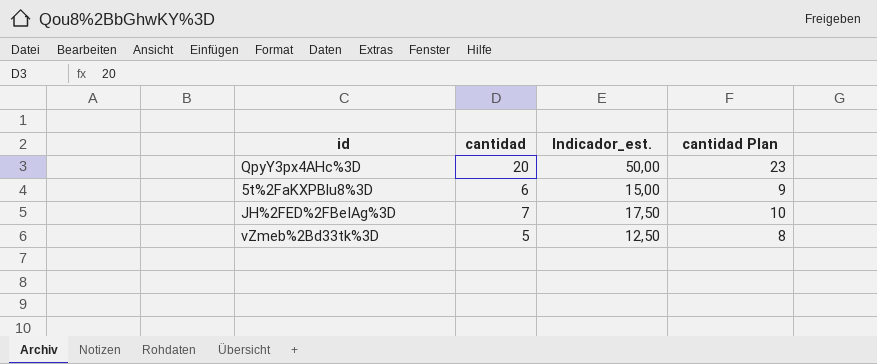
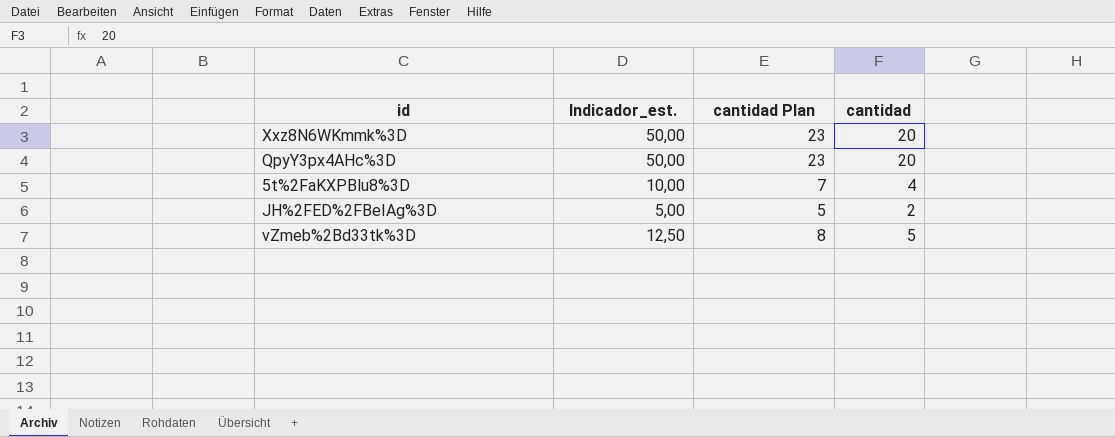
column cantidad | position: 2 -> 4
row Xxz8N6WKmmk%3D: none -> 50,00 | 23 | 20
5t%2FaKXPBlu8%3D | Indicador_est.: 15,00 -> 10,00
5t%2FaKXPBlu8%3D | cantidad Plan: 9 -> 7
5t%2FaKXPBlu8%3D | cantidad: 6 -> 4
JH%2FED%2FBeIAg%3D | Indicador_est.: 17,50 -> 5,00
JH%2FED%2FBeIAg%3D | cantidad Plan: 10 -> 5
JH%2FED%2FBeIAg%3D | cantidad: 7 -> 2

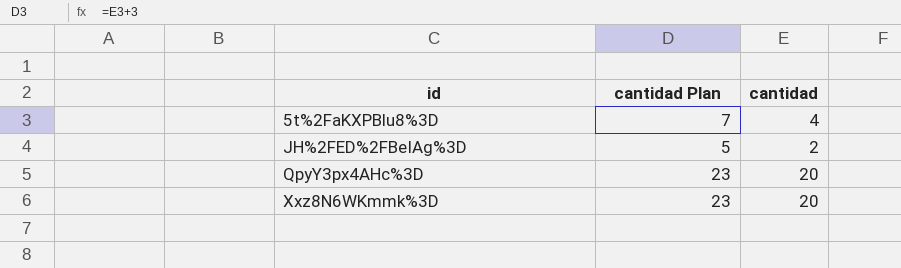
row order: none -> id ascending
column Indicador_est. | formula: [cantidad] * 2,5 -> none
row vZmeb%2Bd33tk%3D: 12,50 | 8 | 5 -> none

